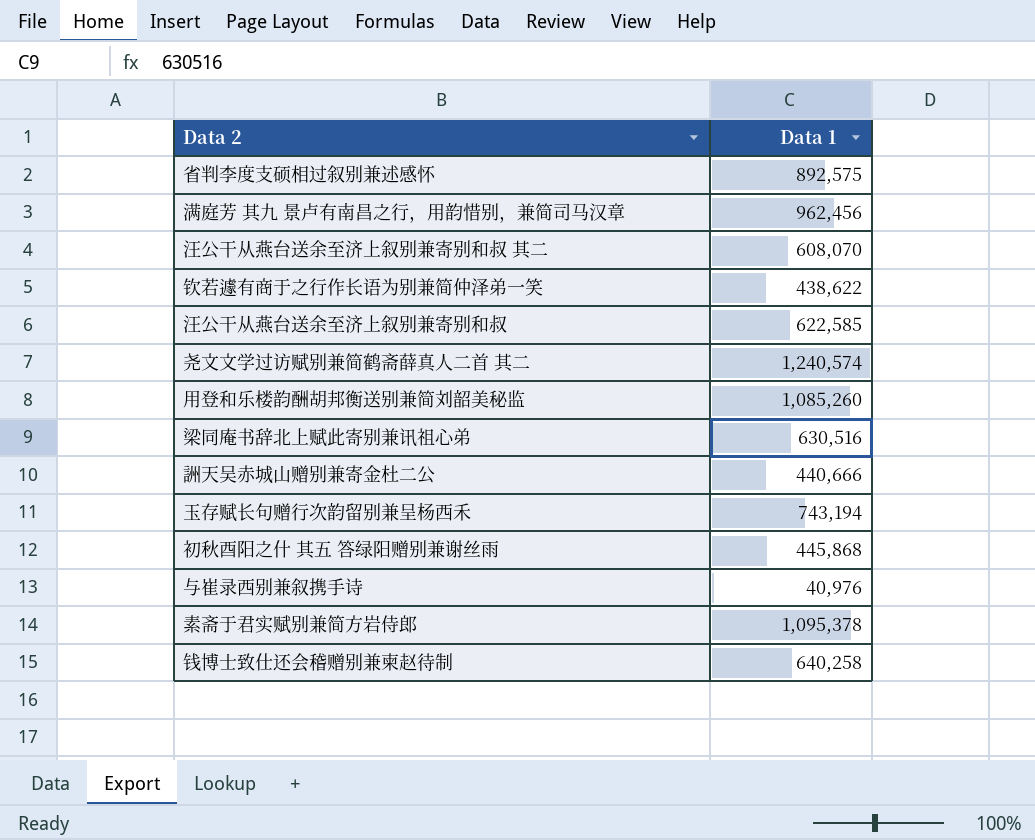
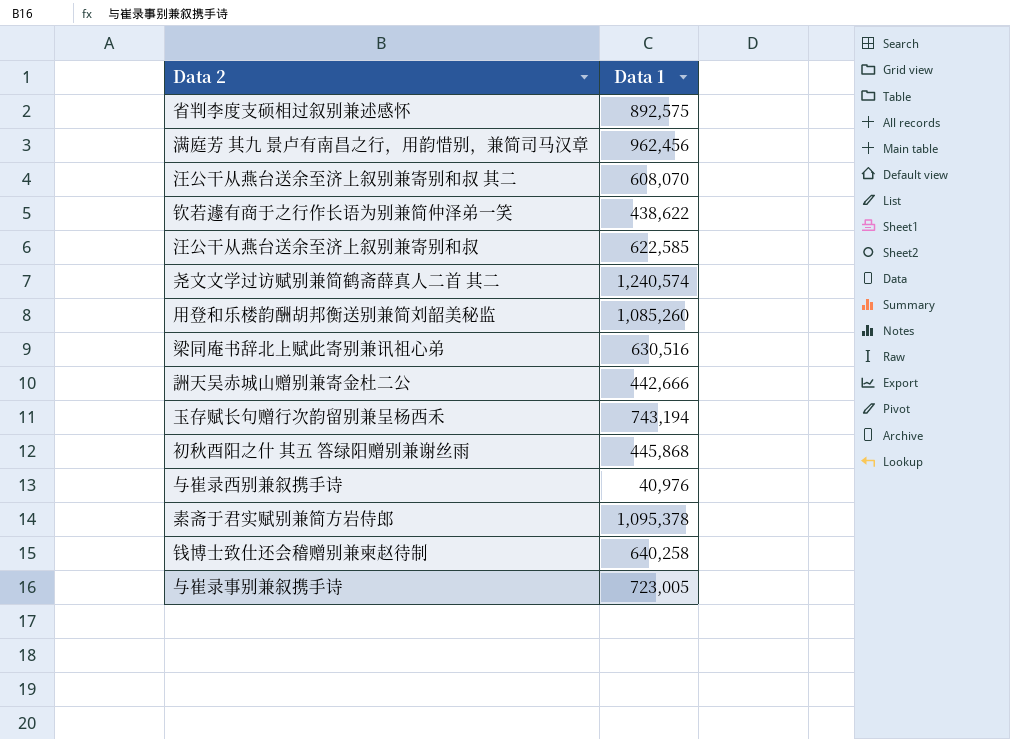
詶天吴赤城山赠别兼寄金杜二公 | Data 1: 440,666 -> 442,666
row 与崔录事别兼叙携手诗: none -> 723,005

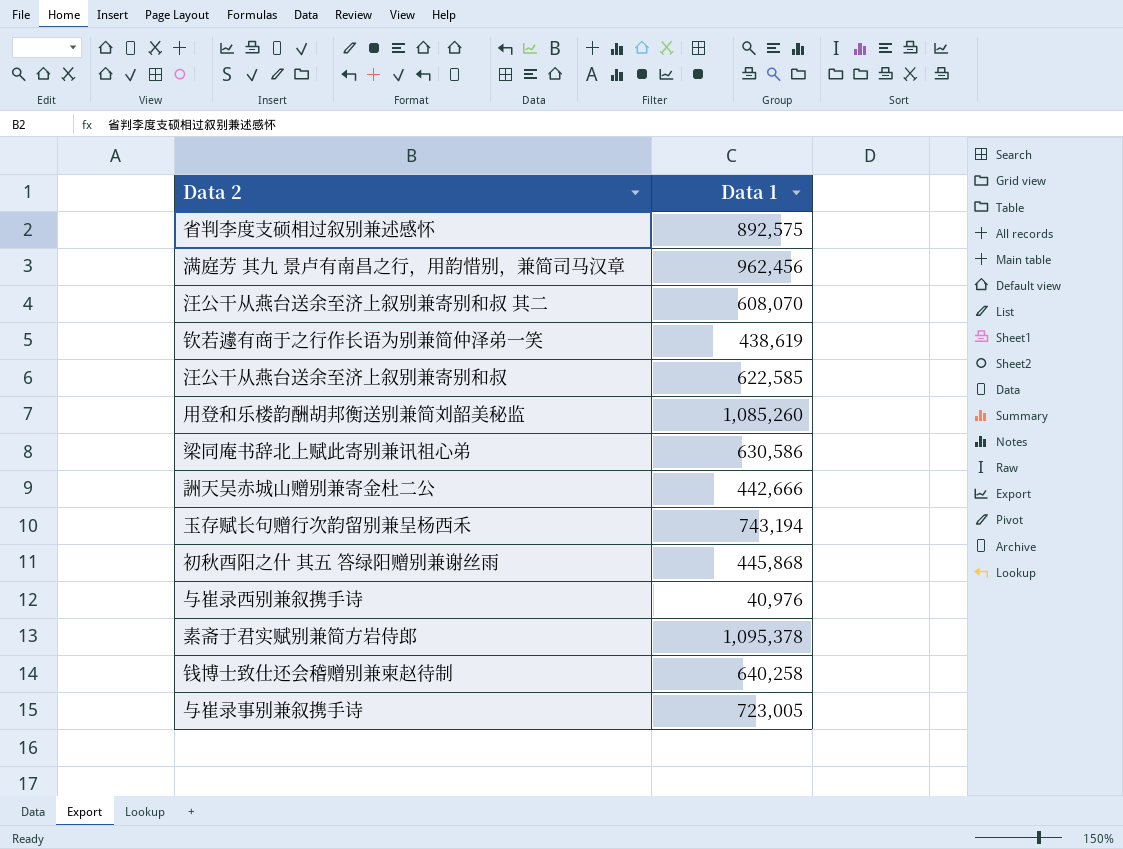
row 尧文文学过访赋别兼简鹤斋薛真人二首 其二: 1,240,574 -> none
钦若遽有商于之行作长语为别兼简仲泽弟一笑 | Data 1: 438,622 -> 438,619
梁同庵书辞北上赋此寄别兼讯祖心弟 | Data 1: 630,516 -> 630,586

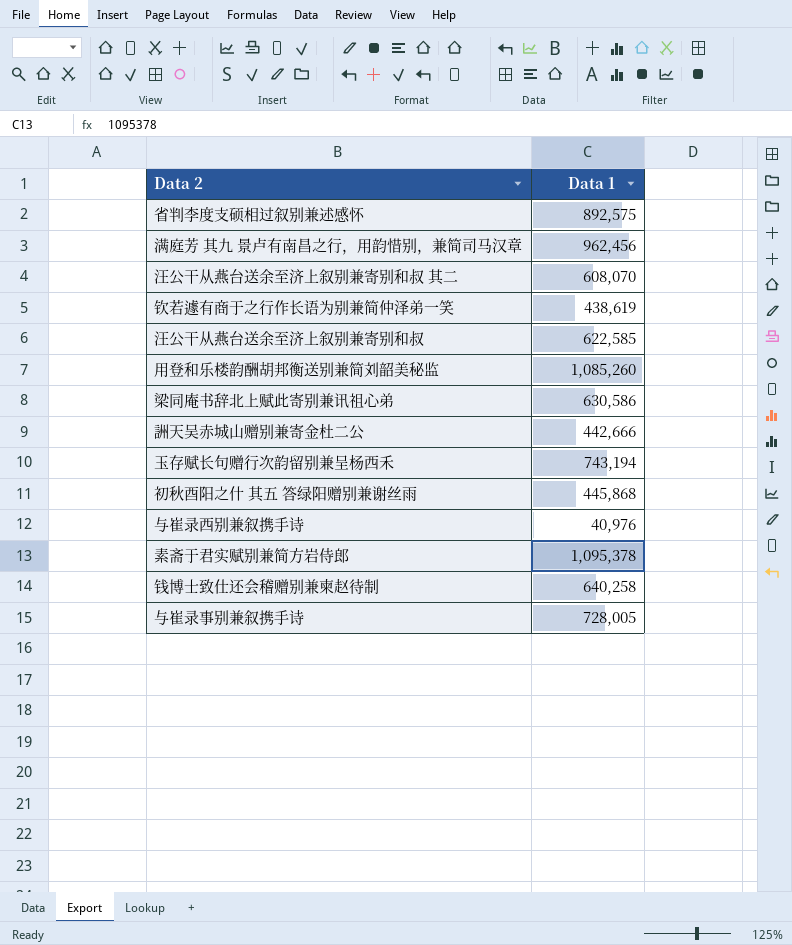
与崔录事别兼叙携手诗 | Data 1: 723,005 -> 728,005

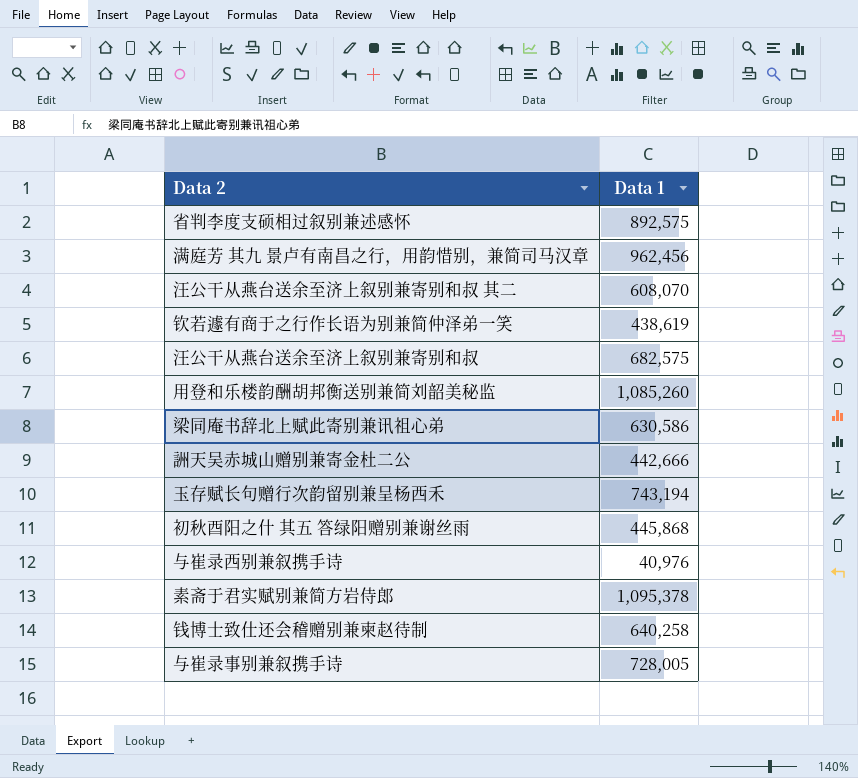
汪公干从燕台送余至济上叙别兼寄别和叔 | Data 1: 622,585 -> 682,575

